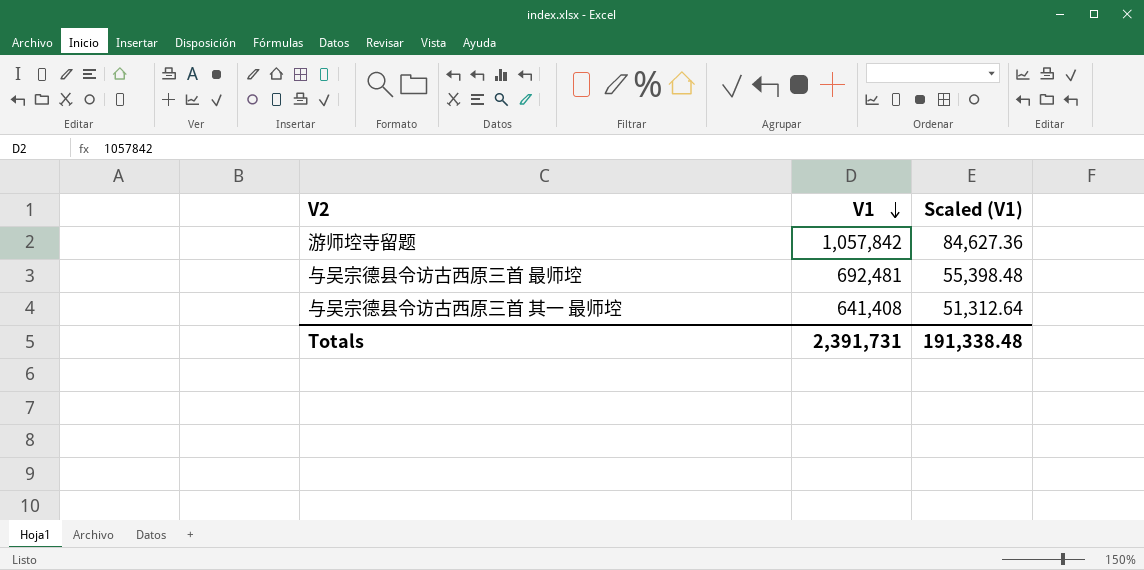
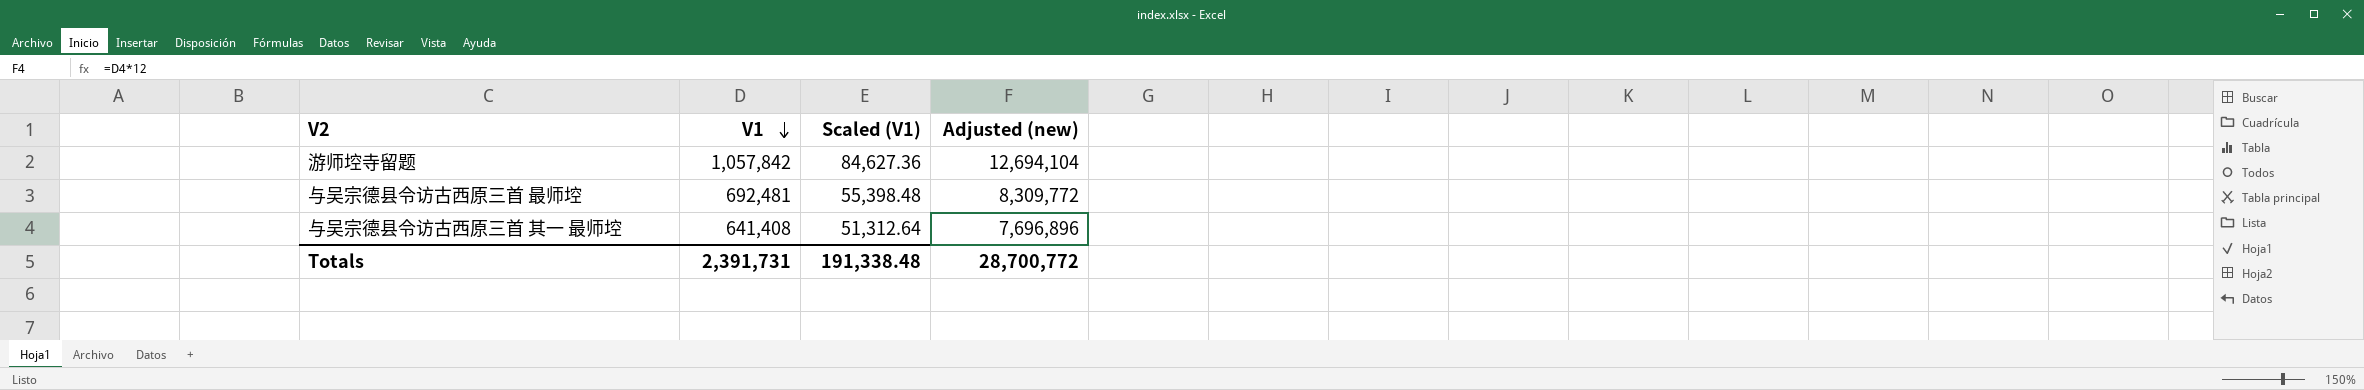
column Adjusted (new) | formula: none -> [V1] * 12

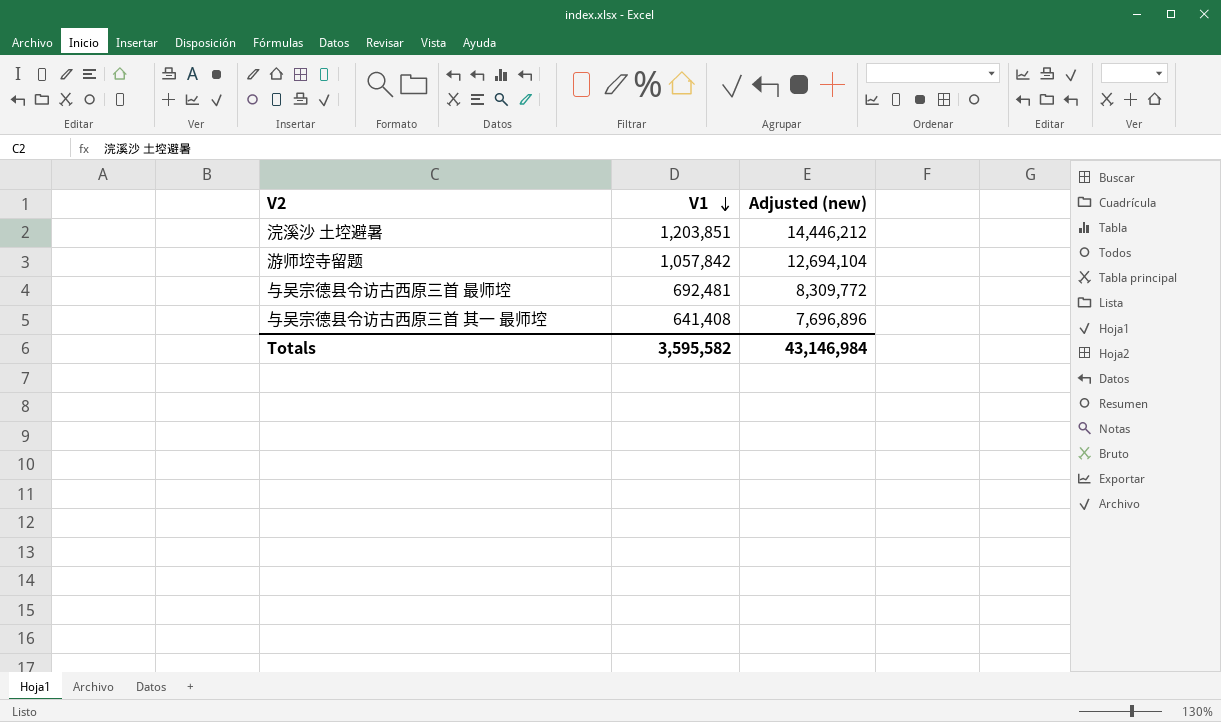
column Scaled (V1) | formula: [V1] * 0.08 -> none
row 浣溪沙 土埪避暑: none -> 1,203,851 | 14,446,212
Totals | V1: 2,391,731 -> 3,595,582
Totals | Adjusted (new): 28,700,772 -> 43,146,984

